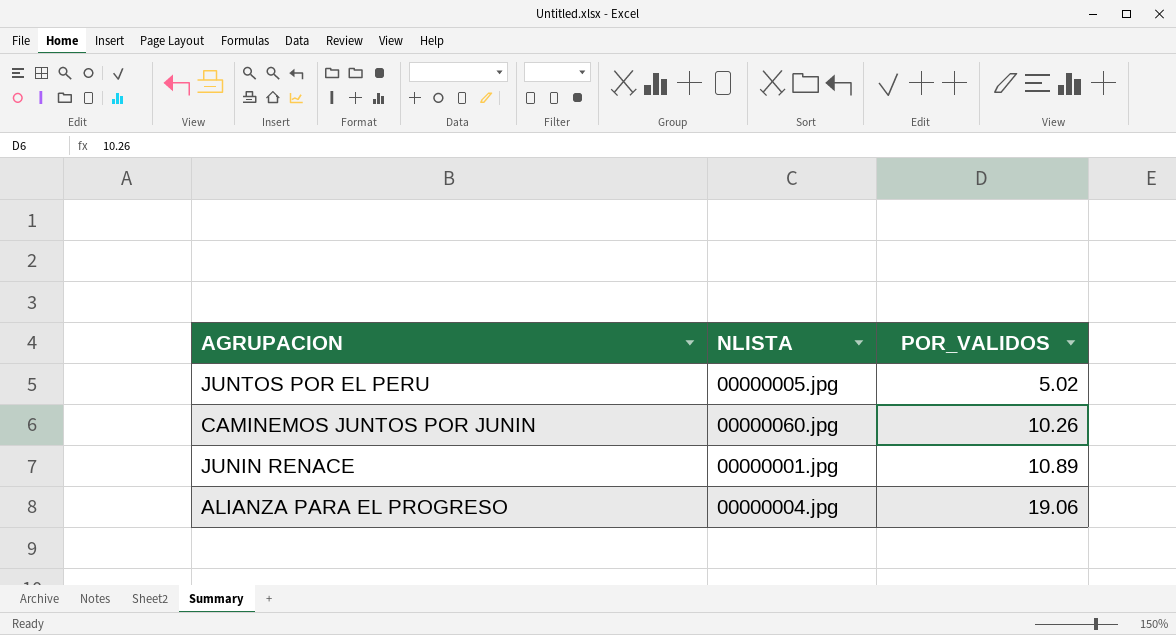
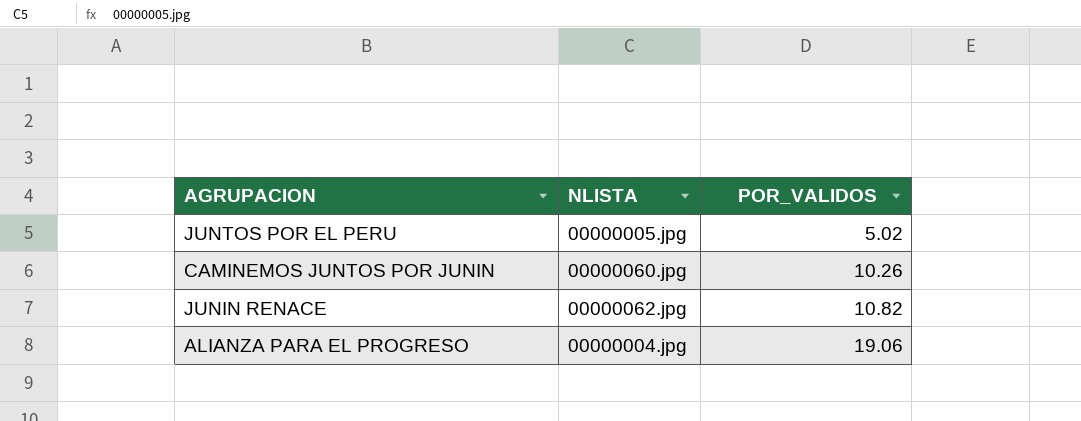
JUNIN RENACE | NLISTA: 00000001.jpg -> 00000062.jpg
JUNIN RENACE | POR_VALIDOS: 10.89 -> 10.82

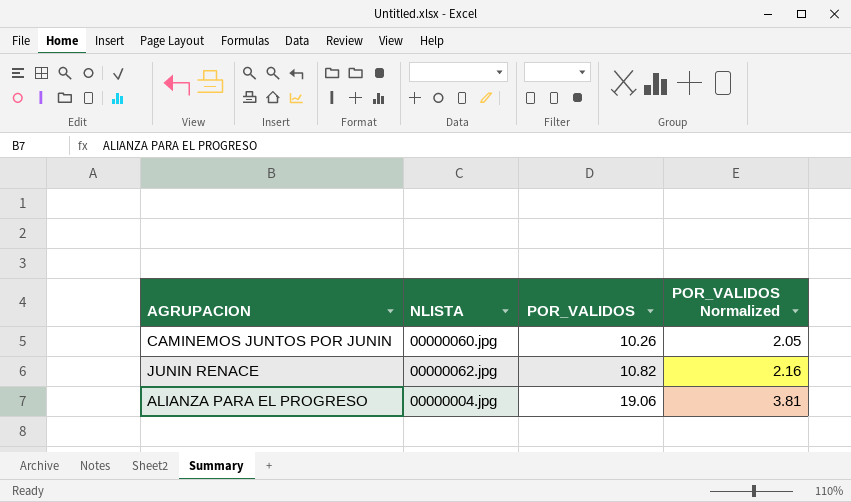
column POR_VALIDOS Normalized | formula: none -> [POR_VALIDOS] * 0.2
row JUNTOS POR EL PERU: 00000005.jpg | 5.02 -> none

